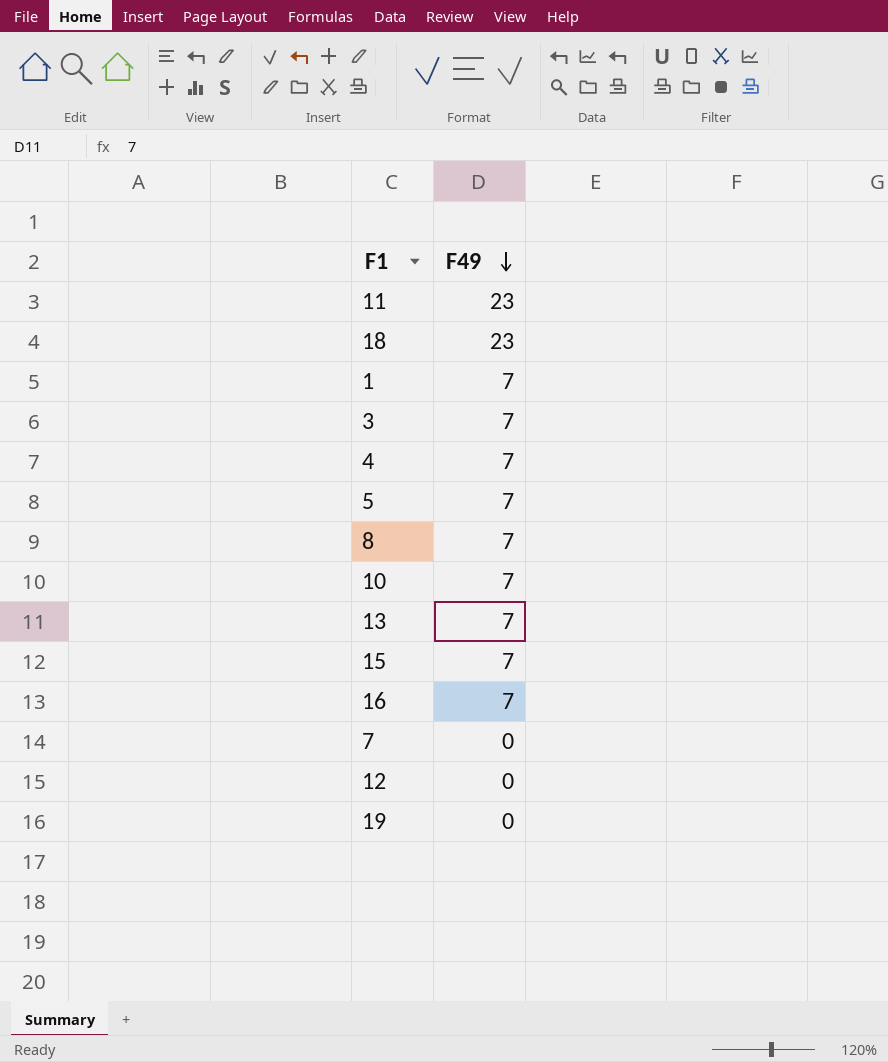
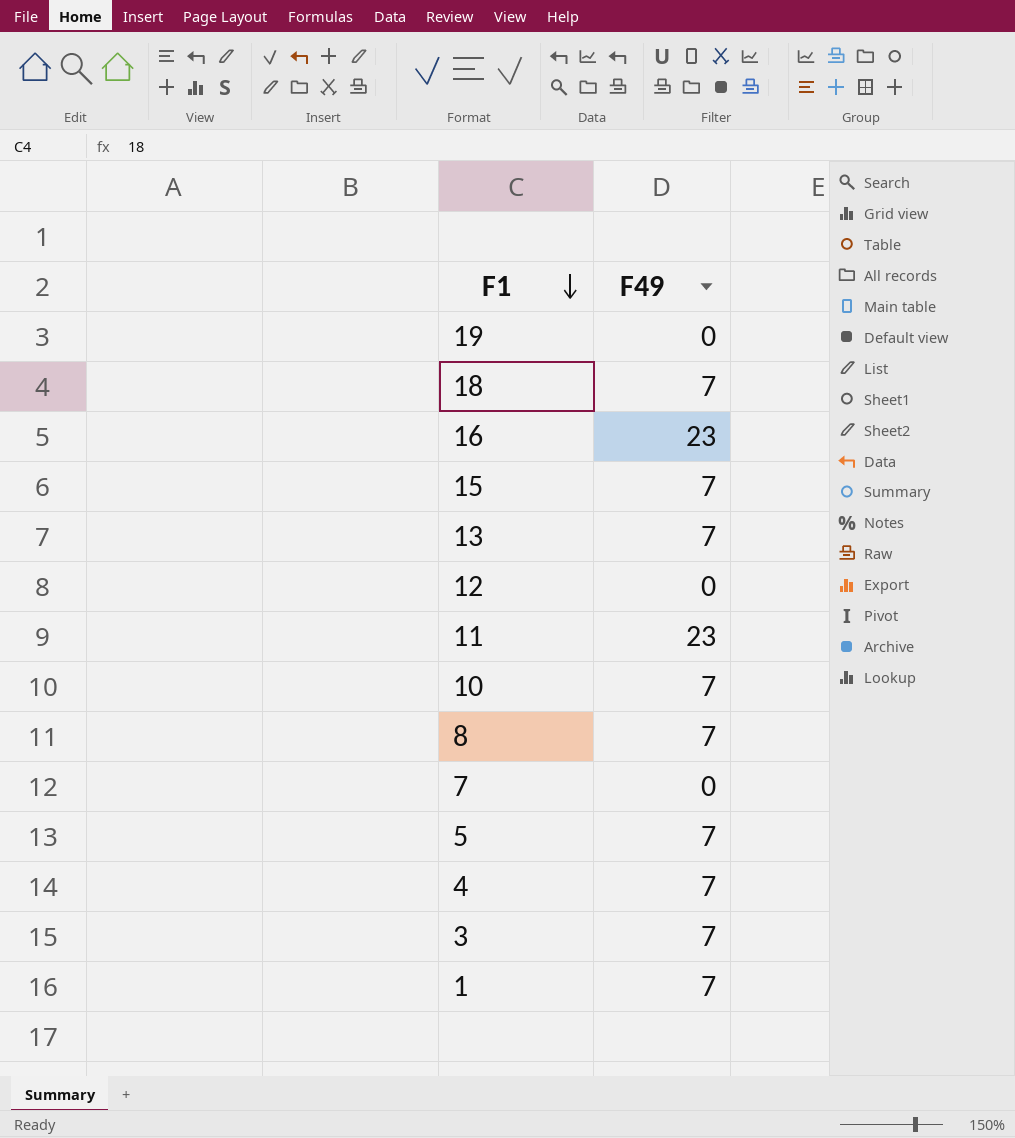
row order: F49 descending -> F1 descending
18 | F49: 23 -> 7
16 | F49: 7 -> 23

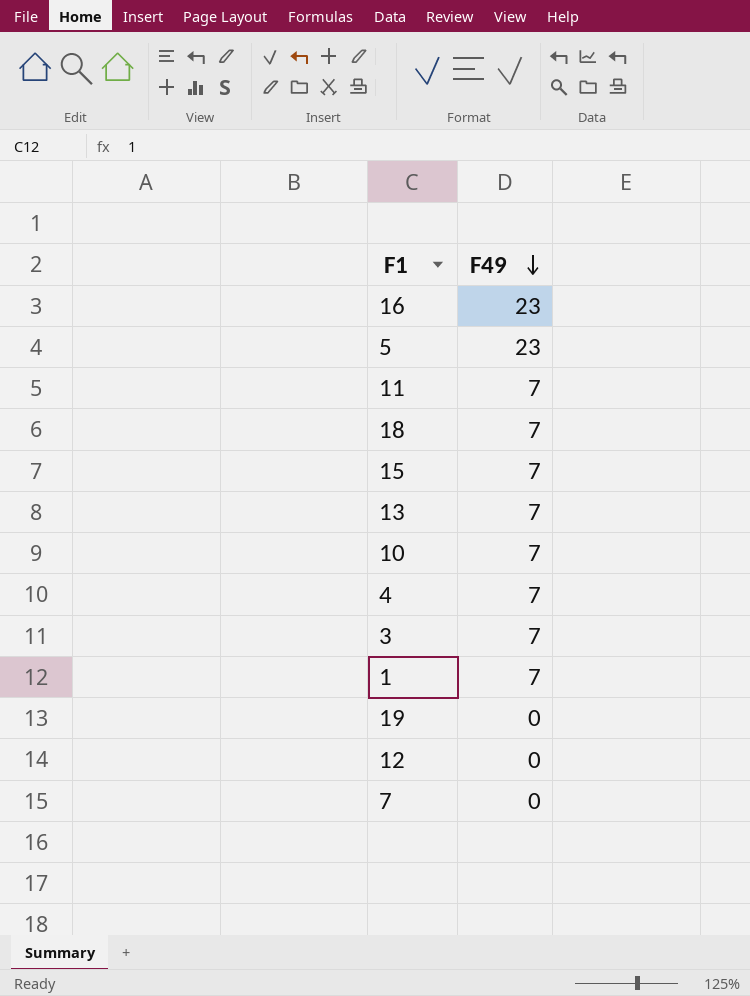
row order: F1 descending -> F49 descending
row 8: 7 -> none
5 | F49: 7 -> 23
11 | F49: 23 -> 7

